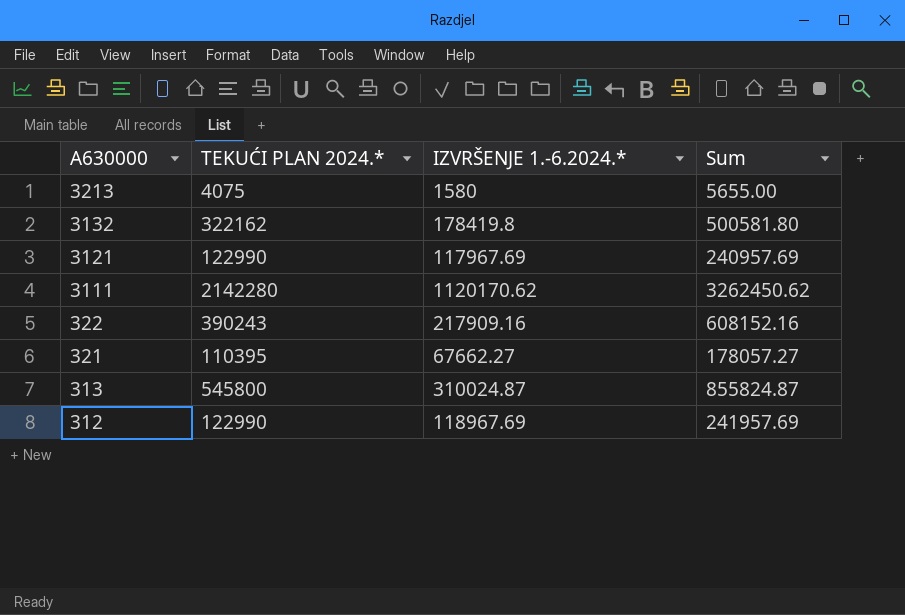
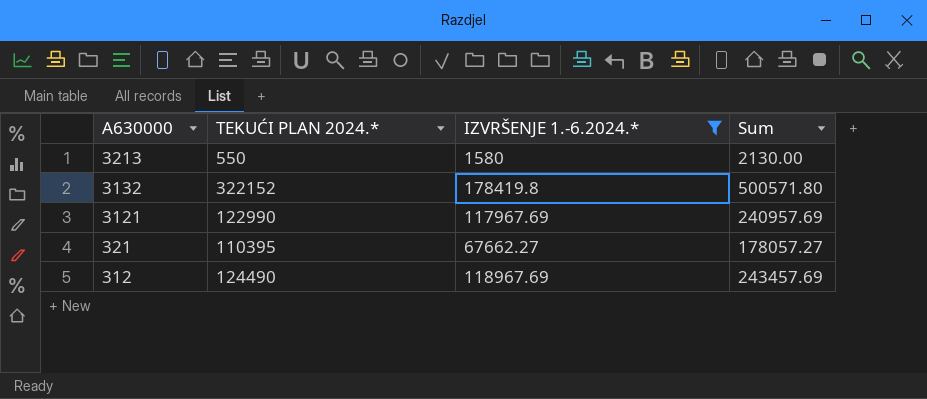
filter: none -> IZVRŠENJE 1.-6.2024.* <= 178419.8
3213 | TEKUĆI PLAN 2024.*: 4075 -> 550
3213 | Sum: 5655.00 -> 2130.00
3132 | TEKUĆI PLAN 2024.*: 322162 -> 322152
3132 | Sum: 500581.80 -> 500571.80
312 | TEKUĆI PLAN 2024.*: 122990 -> 124490
312 | Sum: 241957.69 -> 243457.69

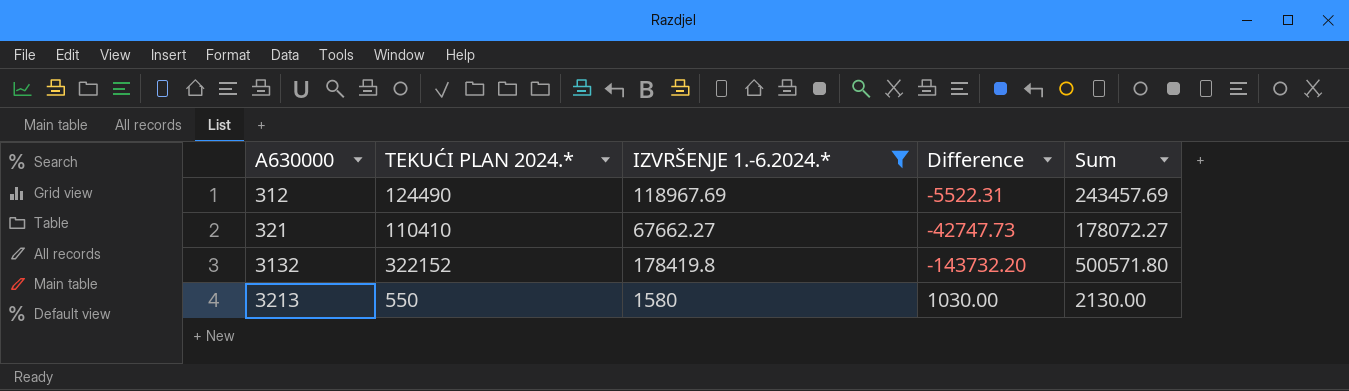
row order: A630000 descending -> A630000 ascending
column Difference | formula: none -> [IZVRŠENJE 1.-6.2024.*] - [TEKUĆI PLAN 2024.*]
row 3121: 122990 | 117967.69 | 240957.69 -> none
321 | TEKUĆI PLAN 2024.*: 110395 -> 110410
321 | Sum: 178057.27 -> 178072.27

